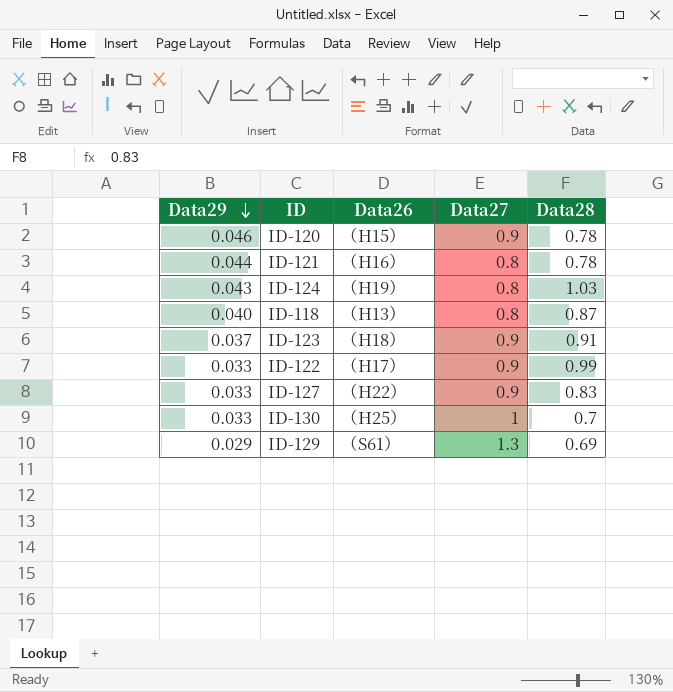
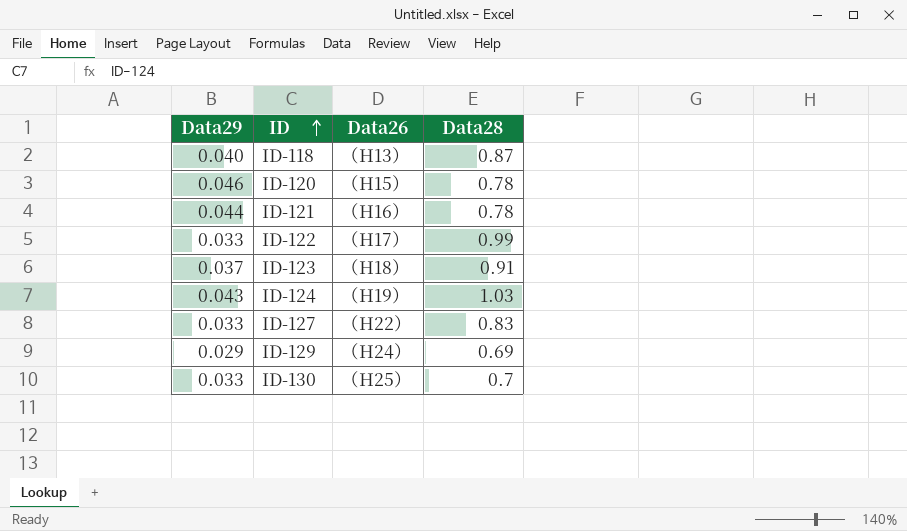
row order: Data29 descending -> ID ascending
column Data27 | position: 4 -> none
ID-129 | Data26: （S61） -> （H24）

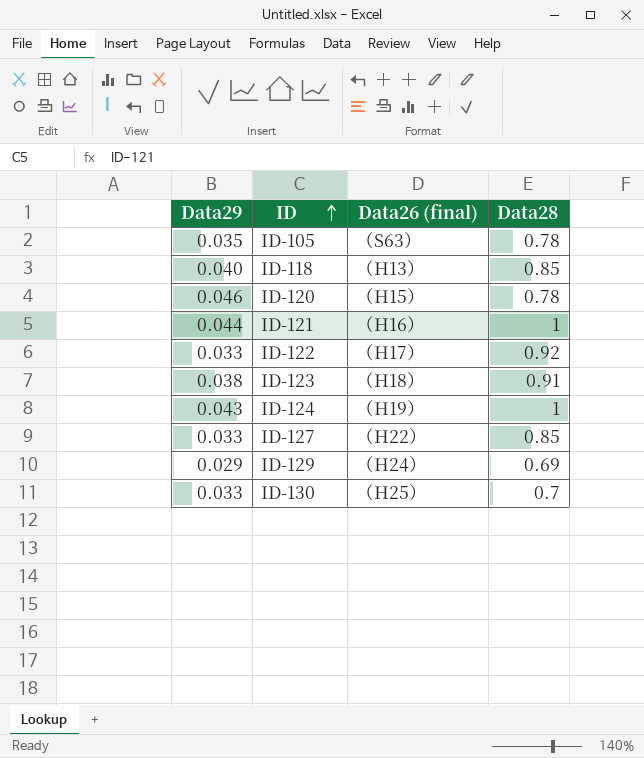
column name: Data26 -> Data26 (final)
row ID-105: none -> 0.035 | （S63） | 0.78
ID-118 | Data28: 0.87 -> 0.85
ID-121 | Data28: 0.78 -> 1
ID-122 | Data28: 0.99 -> 0.92
ID-123 | Data29: 0.037 -> 0.038
ID-124 | Data28: 1.03 -> 1
ID-127 | Data28: 0.83 -> 0.85

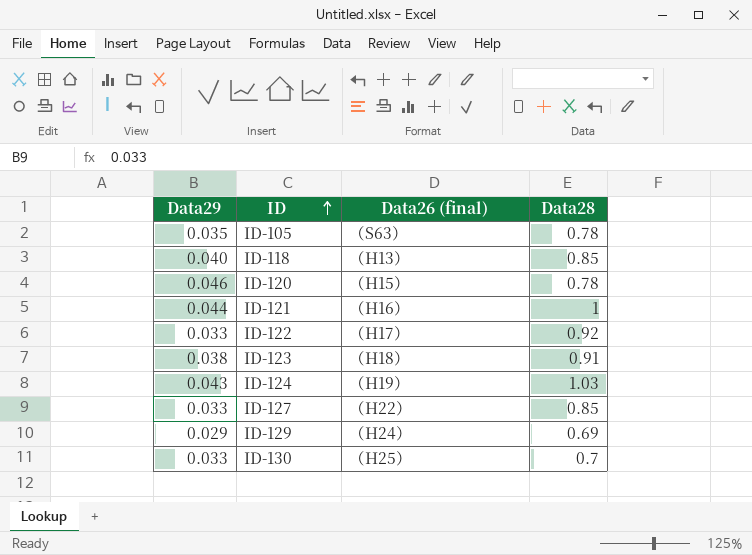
ID-124 | Data28: 1 -> 1.03

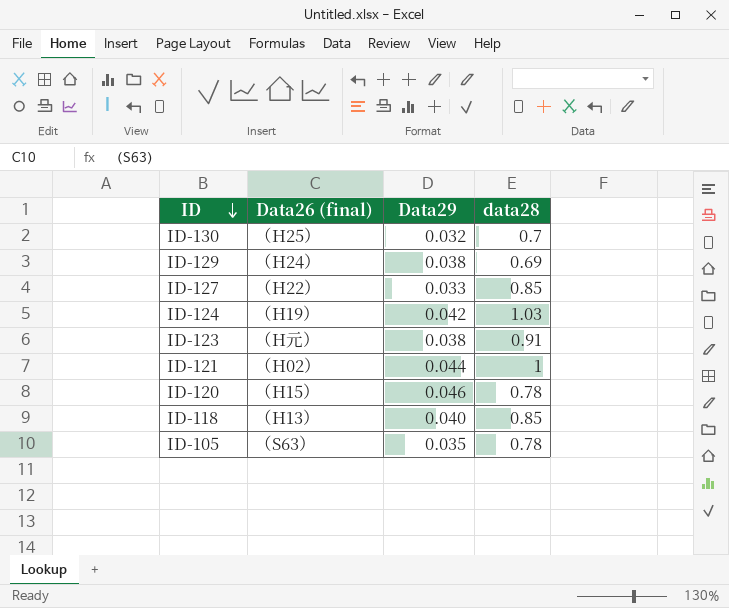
row order: ID ascending -> ID descending
column Data29 | position: 1 -> 3
column name: Data28 -> data28
row ID-122: 0.033 | （H17） | 0.92 -> none
ID-130 | Data29: 0.033 -> 0.032
ID-129 | Data29: 0.029 -> 0.038
ID-124 | Data29: 0.043 -> 0.042
ID-123 | Data26 (final): （H18） -> （H元）
ID-121 | Data26 (final): （H16） -> （H02）

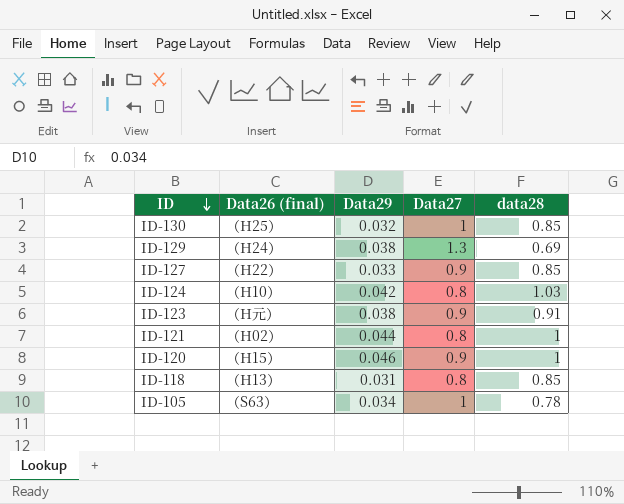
column Data27 | position: none -> 4
ID-130 | data28: 0.7 -> 0.85
ID-124 | Data26 (final): （H19） -> （H10）
ID-120 | data28: 0.78 -> 1
ID-118 | Data29: 0.040 -> 0.031
ID-105 | Data29: 0.035 -> 0.034

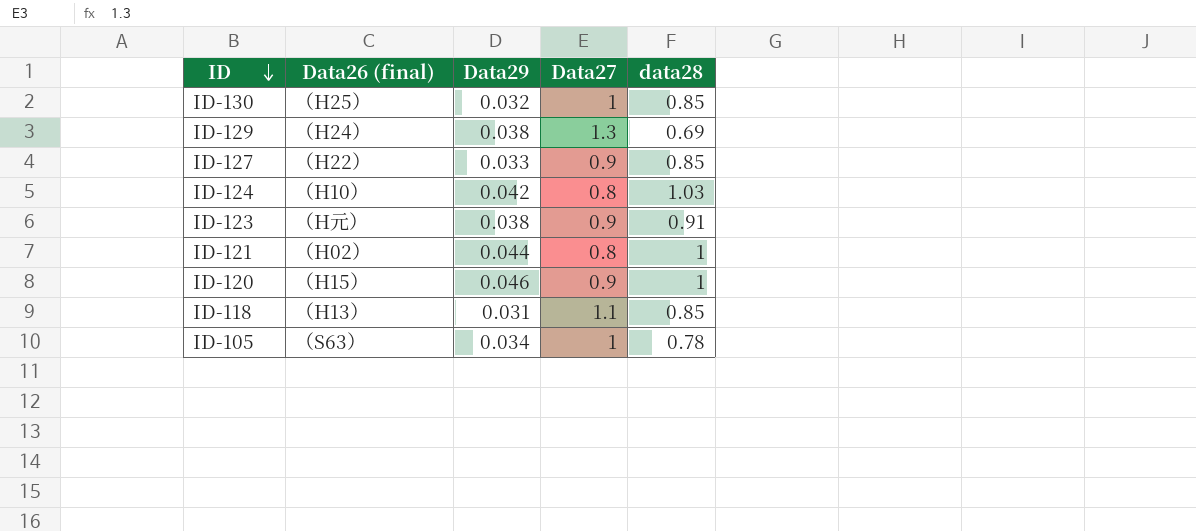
ID-118 | Data27: 0.8 -> 1.1

